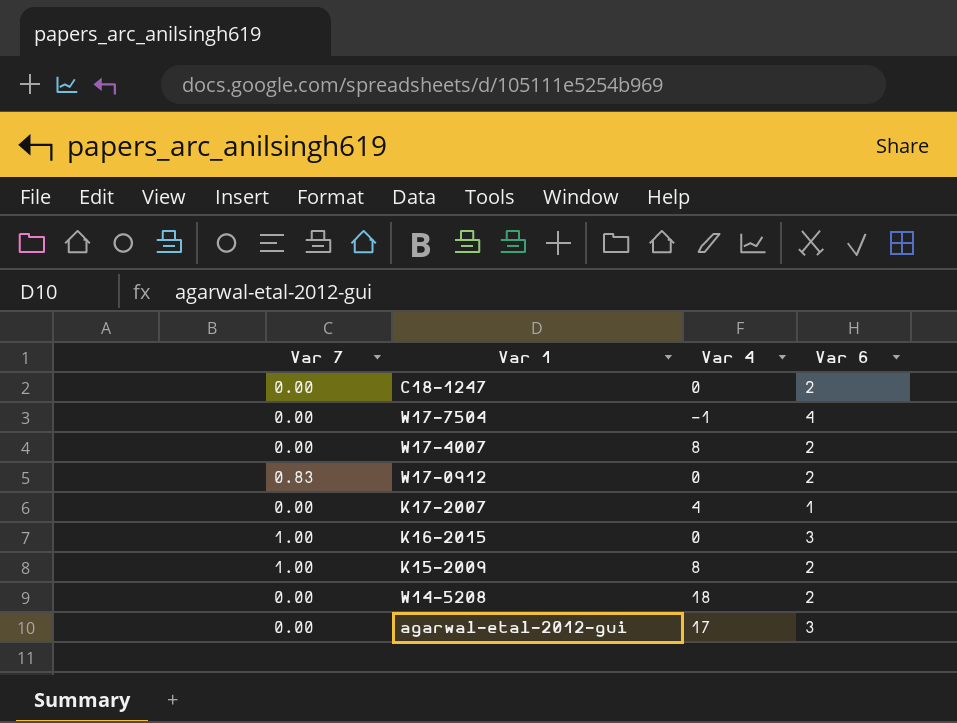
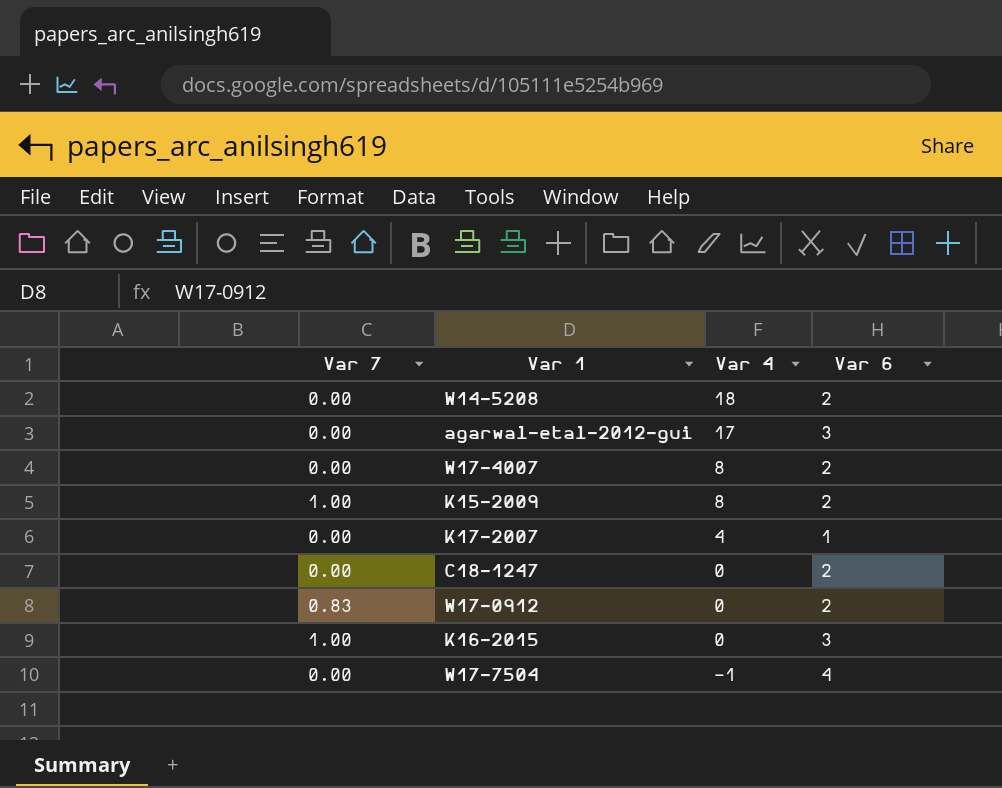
row order: none -> Var 4 descending

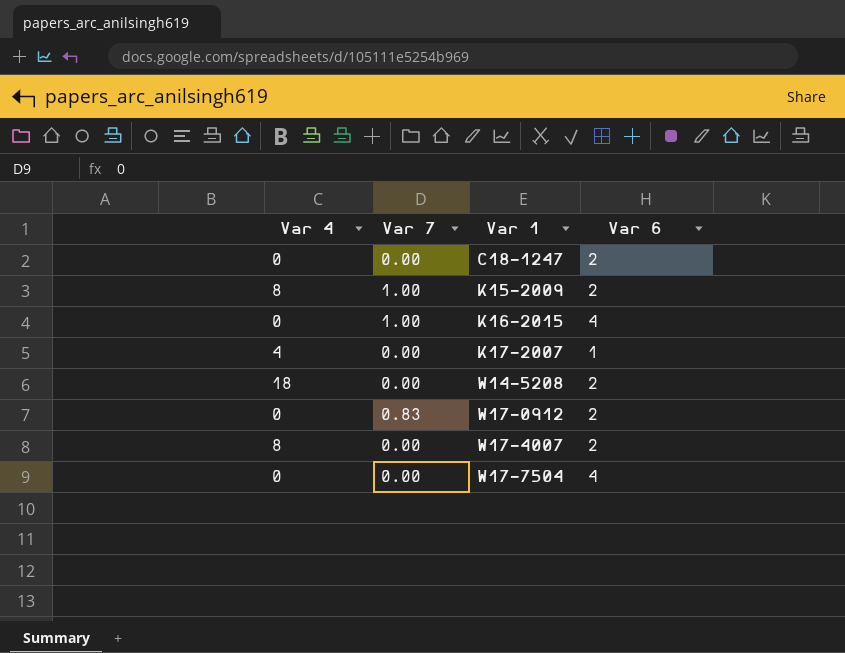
row order: Var 4 descending -> Var 1 ascending
column Var 4 | position: 3 -> 1
row agarwal-etal-2012-gui: 0.00 | 17 | 3 -> none
K16-2015 | Var 6: 3 -> 4
W17-7504 | Var 4: -1 -> 0

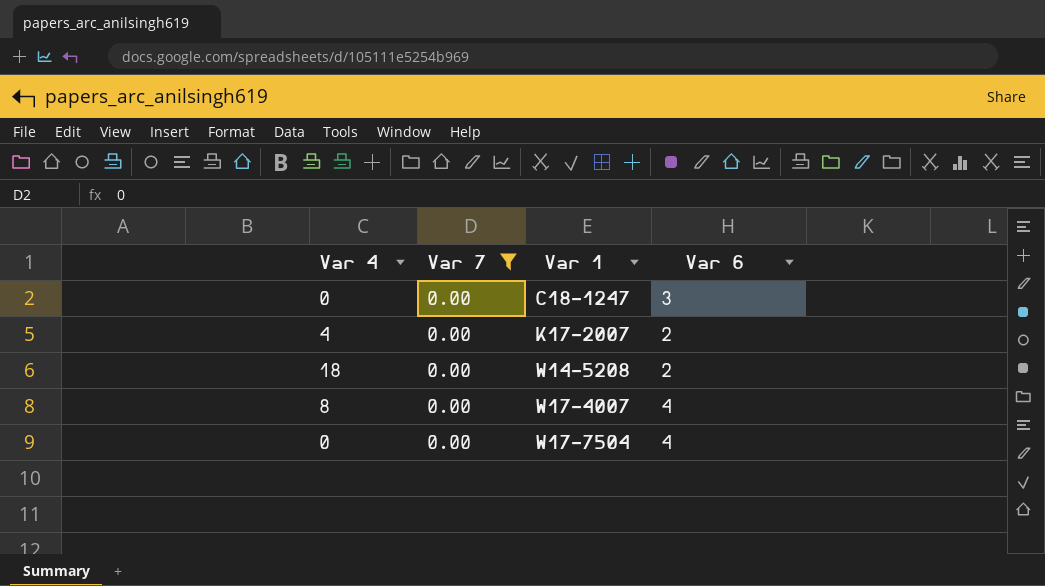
filter: none -> Var 7 = 0.00
C18-1247 | Var 6: 2 -> 3
K17-2007 | Var 6: 1 -> 2
W17-4007 | Var 6: 2 -> 4

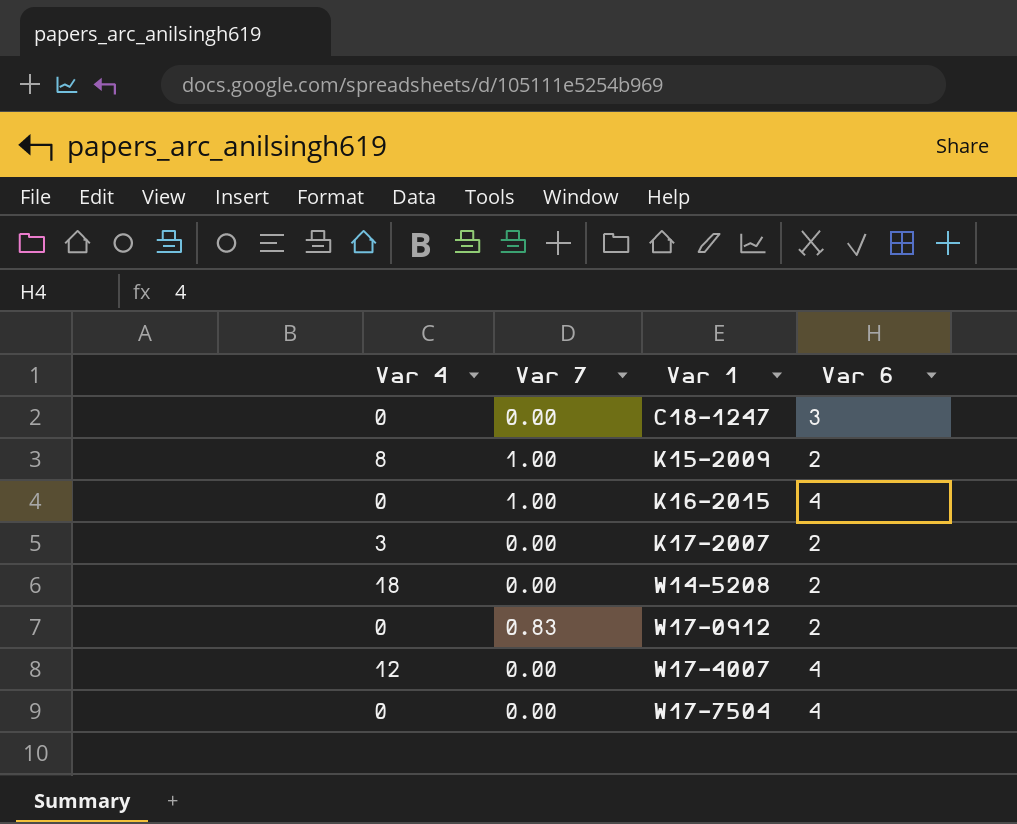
filter: Var 7 = 0.00 -> none
K17-2007 | Var 4: 4 -> 3
W17-4007 | Var 4: 8 -> 12

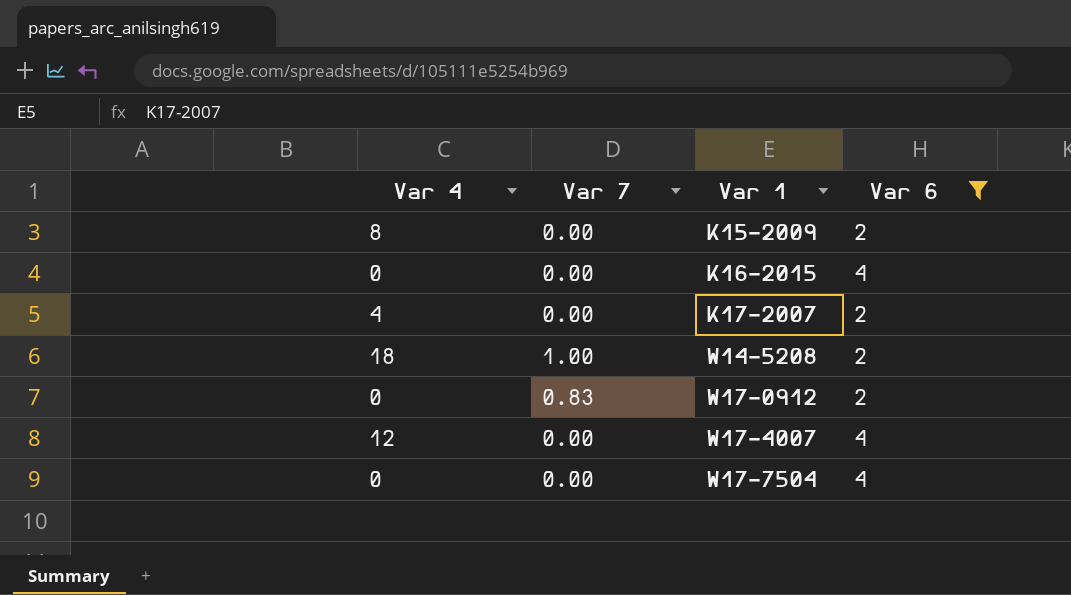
filter: none -> Var 6 != 3
K15-2009 | Var 7: 1.00 -> 0.00
K16-2015 | Var 7: 1.00 -> 0.00
K17-2007 | Var 4: 3 -> 4
W14-5208 | Var 7: 0.00 -> 1.00

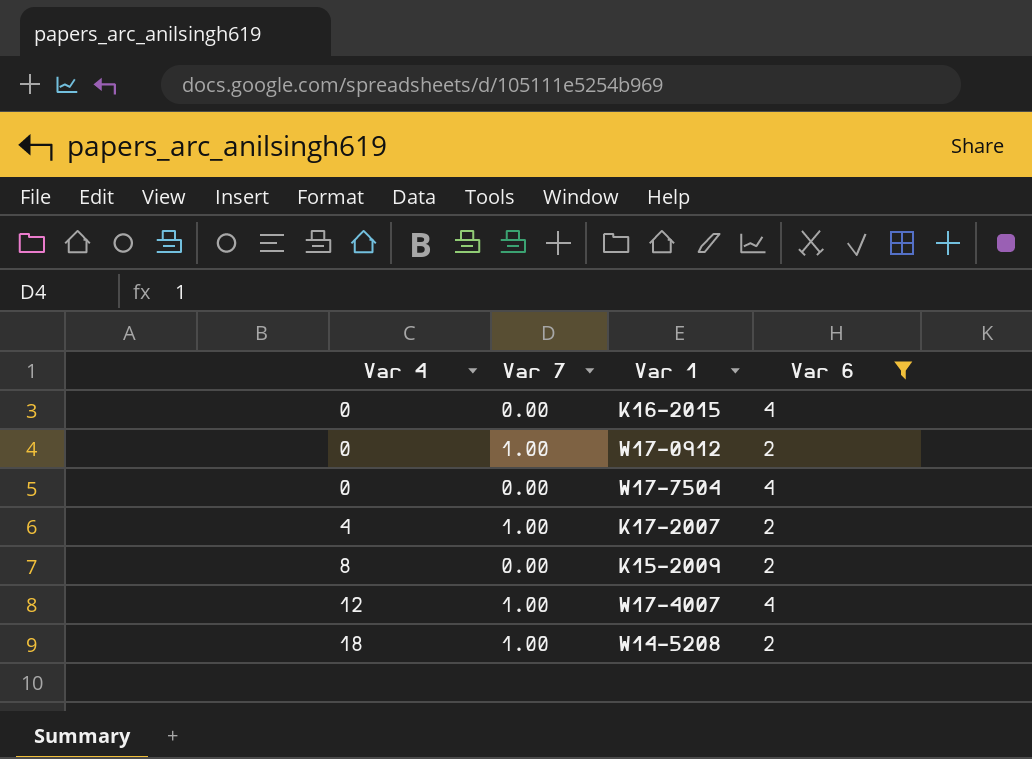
row order: Var 1 ascending -> Var 4 ascending
W17-0912 | Var 7: 0.83 -> 1.00
K17-2007 | Var 7: 0.00 -> 1.00
W17-4007 | Var 7: 0.00 -> 1.00

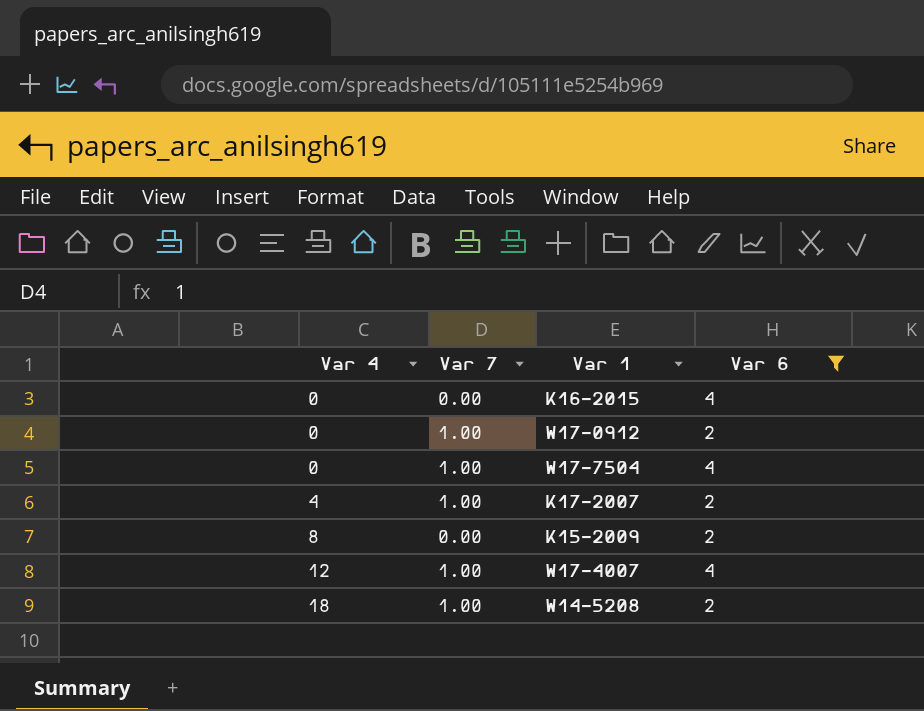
W17-7504 | Var 7: 0.00 -> 1.00

